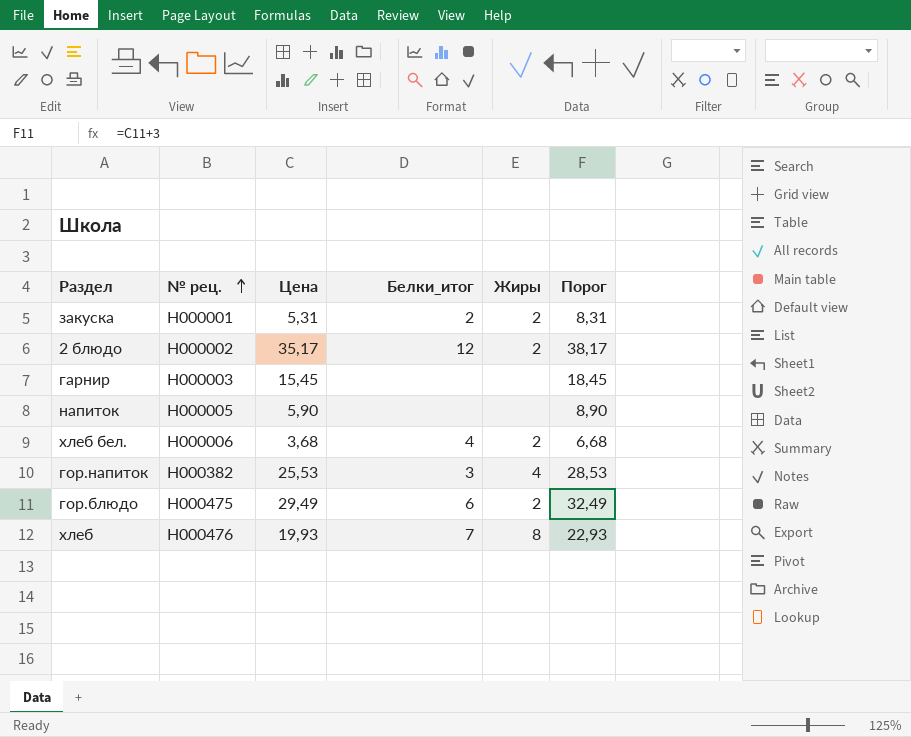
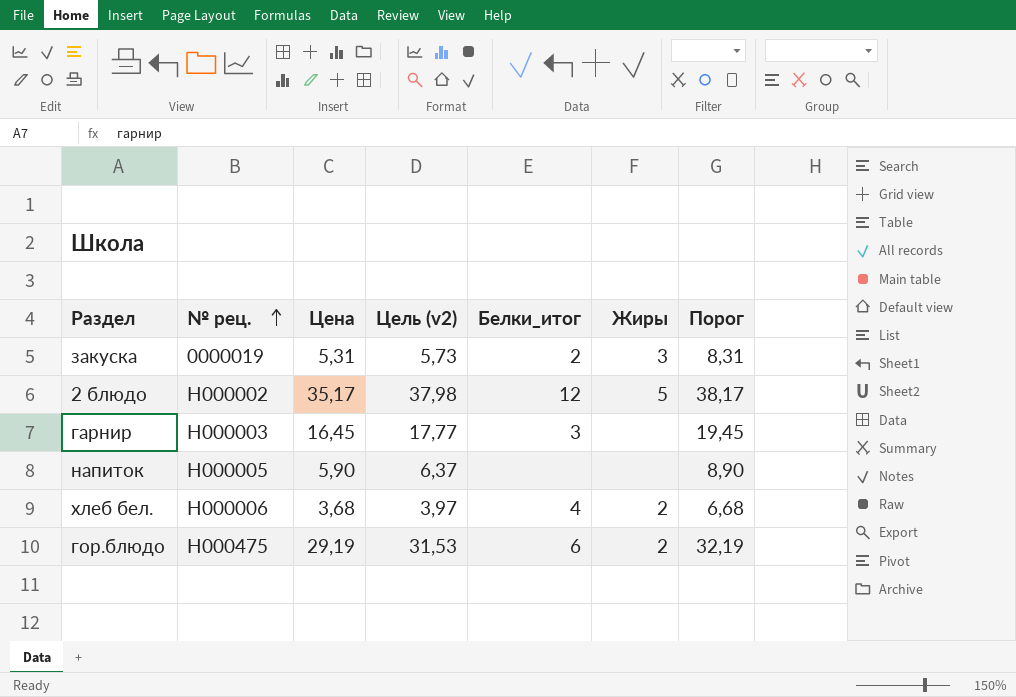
column Цель (v2) | formula: none -> [Цена] * 1,08
row гор.напиток: Н000382 | 25,53 | 3 | 4 | 28,53 -> none
row хлеб: Н000476 | 19,93 | 7 | 8 | 22,93 -> none
закуска | № рец.: Н000001 -> 0000019
закуска | Жиры: 2 -> 3
2 блюдо | Жиры: 2 -> 5
гарнир | Цена: 15,45 -> 16,45
гарнир | Белки_итог: none -> 3
гарнир | Порог: 18,45 -> 19,45
гор.блюдо | Цена: 29,49 -> 29,19
гор.блюдо | Порог: 32,49 -> 32,19

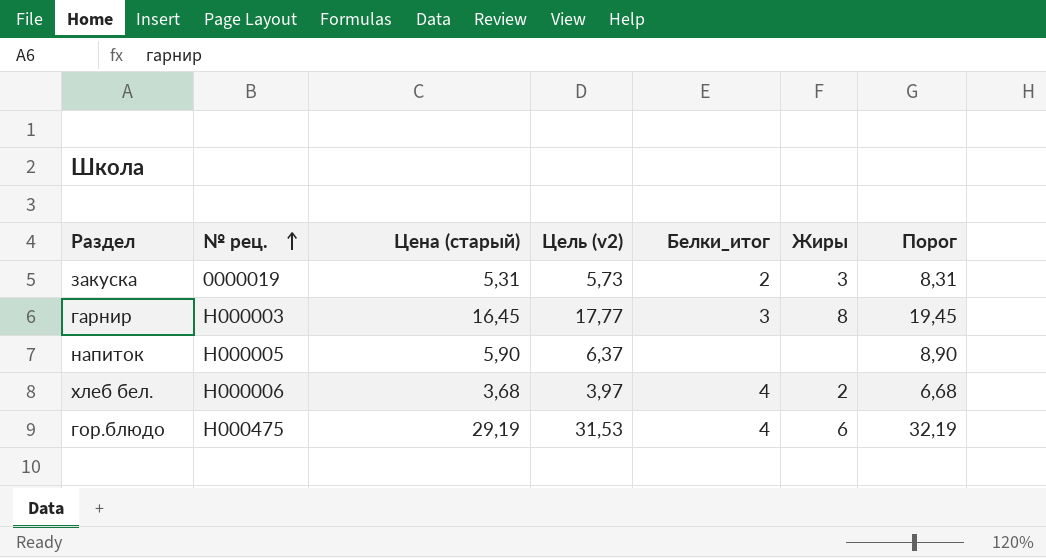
column name: Цена -> Цена (старый)
row 2 блюдо: Н000002 | 35,17 | 37,98 | 12 | 5 | 38,17 -> none
гарнир | Жиры: none -> 8
гор.блюдо | Белки_итог: 6 -> 4
гор.блюдо | Жиры: 2 -> 6

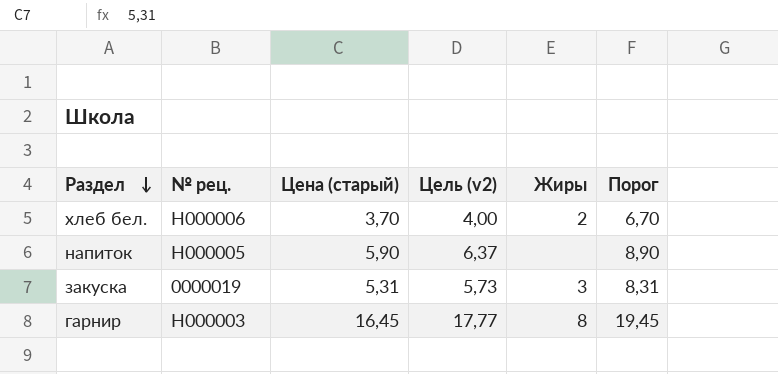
row order: № рец. ascending -> Раздел descending
column Белки_итог | position: 5 -> none
row гор.блюдо: Н000475 | 29,19 | 31,53 | 4 | 6 | 32,19 -> none
хлеб бел. | Цена (старый): 3,68 -> 3,70
хлеб бел. | Цель (v2): 3,97 -> 4,00
хлеб бел. | Порог: 6,68 -> 6,70

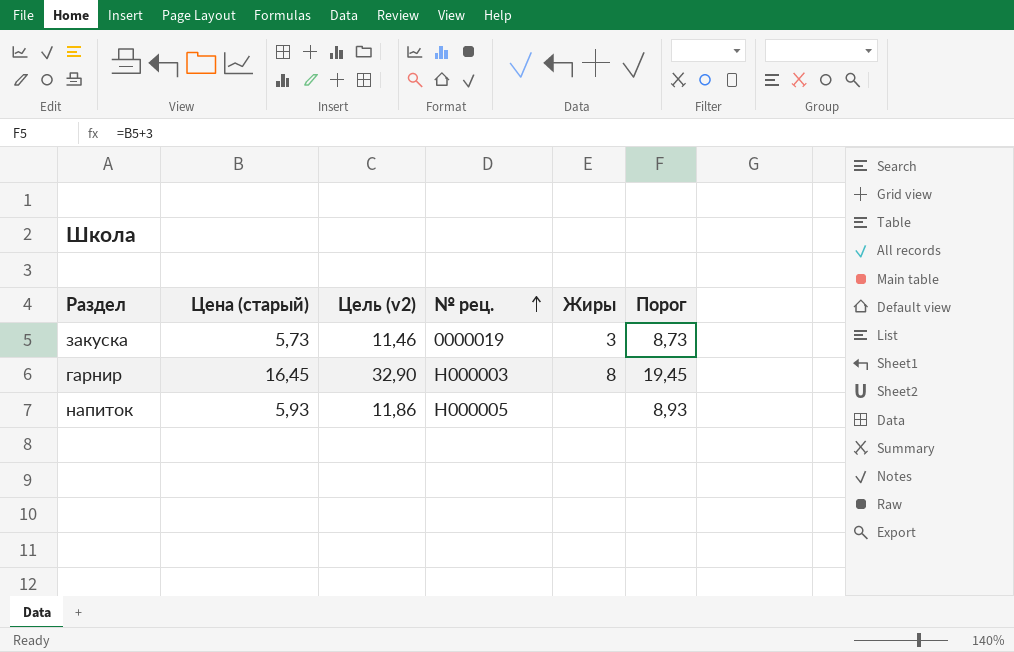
row order: Раздел descending -> № рец. ascending
column Цель (v2) | formula: [Цена (старый)] * 1,08 -> [Цена (старый)] * 2
column № рец. | position: 2 -> 4
row хлеб бел.: Н000006 | 3,70 | 4,00 | 2 | 6,70 -> none
закуска | Цена (старый): 5,31 -> 5,73
закуска | Порог: 8,31 -> 8,73
напиток | Цена (старый): 5,90 -> 5,93
напиток | Порог: 8,90 -> 8,93

